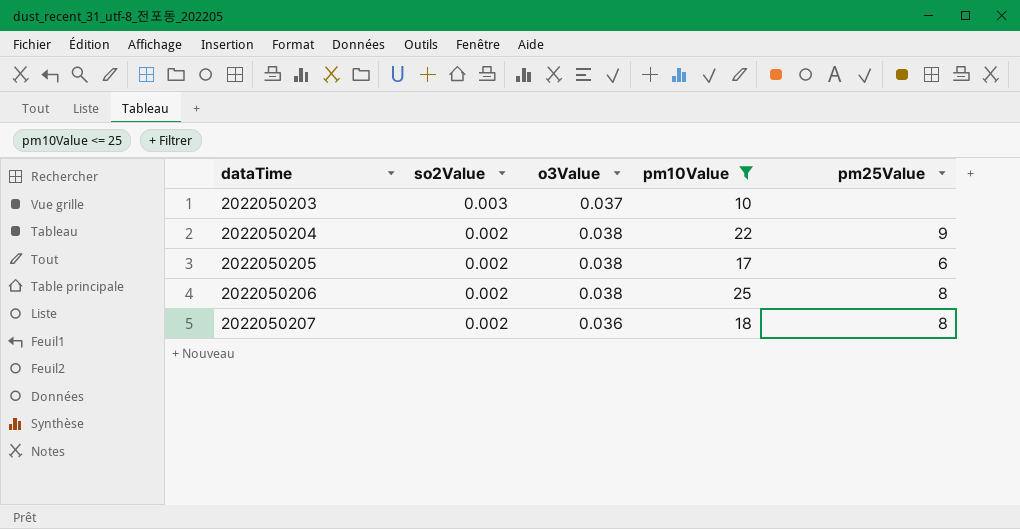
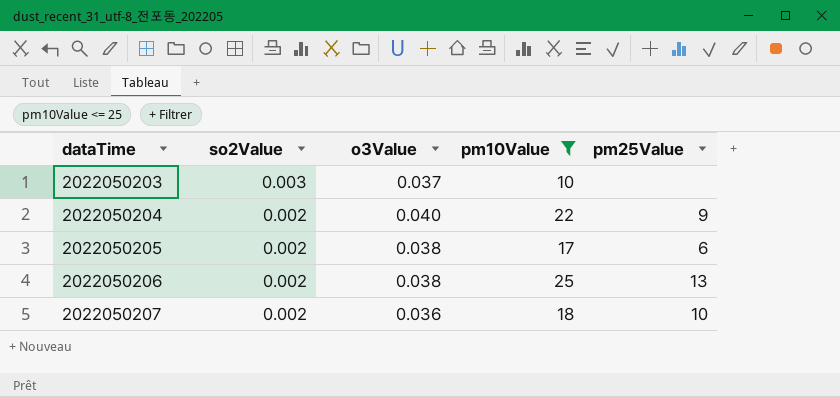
2022050204 | o3Value: 0.038 -> 0.040
2022050206 | pm25Value: 8 -> 13
2022050207 | pm25Value: 8 -> 10

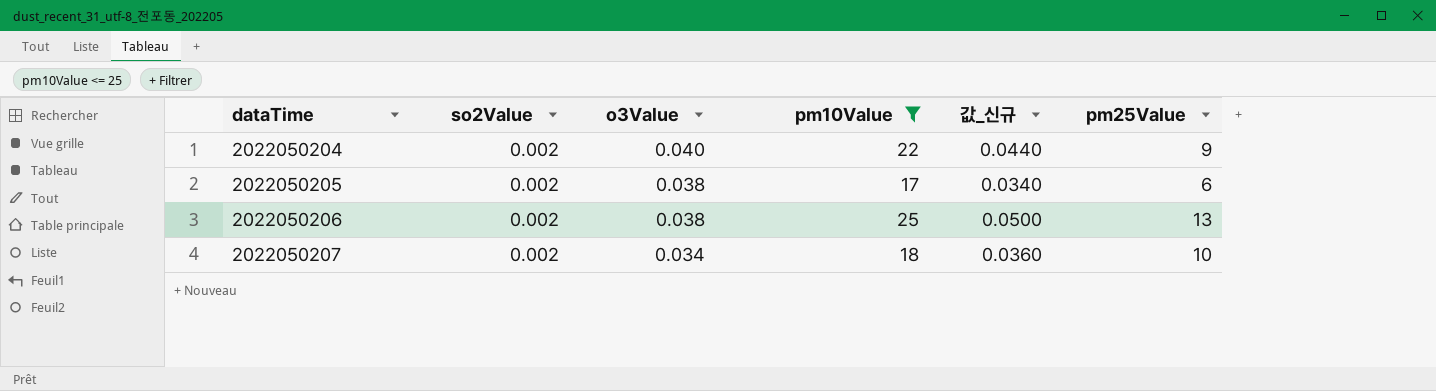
column 값_신규 | formula: none -> [so2Value] * [pm10Value]
row 2022050203: 0.003 | 0.037 | 10 | none -> none
2022050207 | o3Value: 0.036 -> 0.034

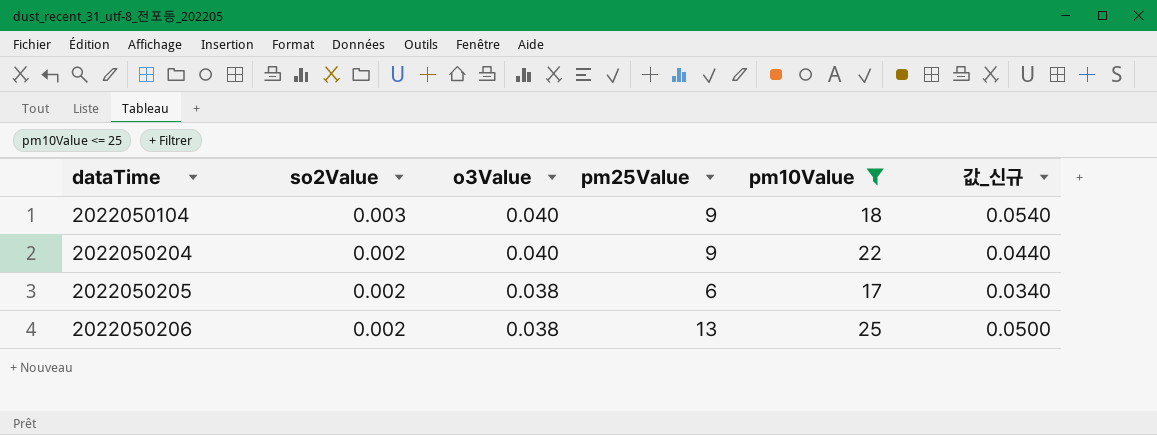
column pm25Value | position: 6 -> 4
row 2022050207: 0.002 | 0.034 | 18 | 0.0360 | 10 -> none
row 2022050104: none -> 0.003 | 0.040 | 9 | 18 | 0.0540

